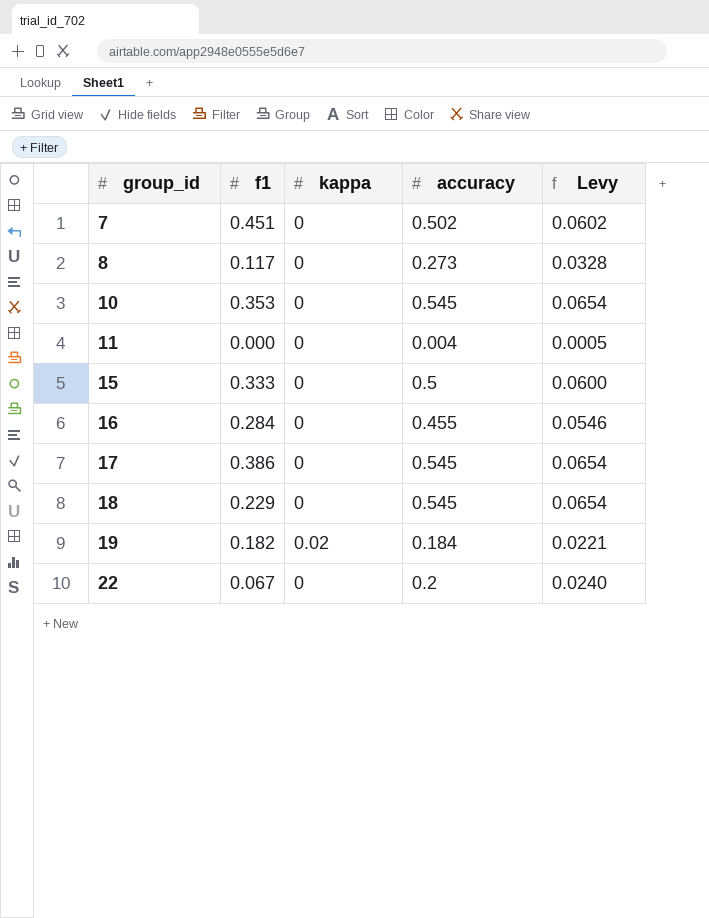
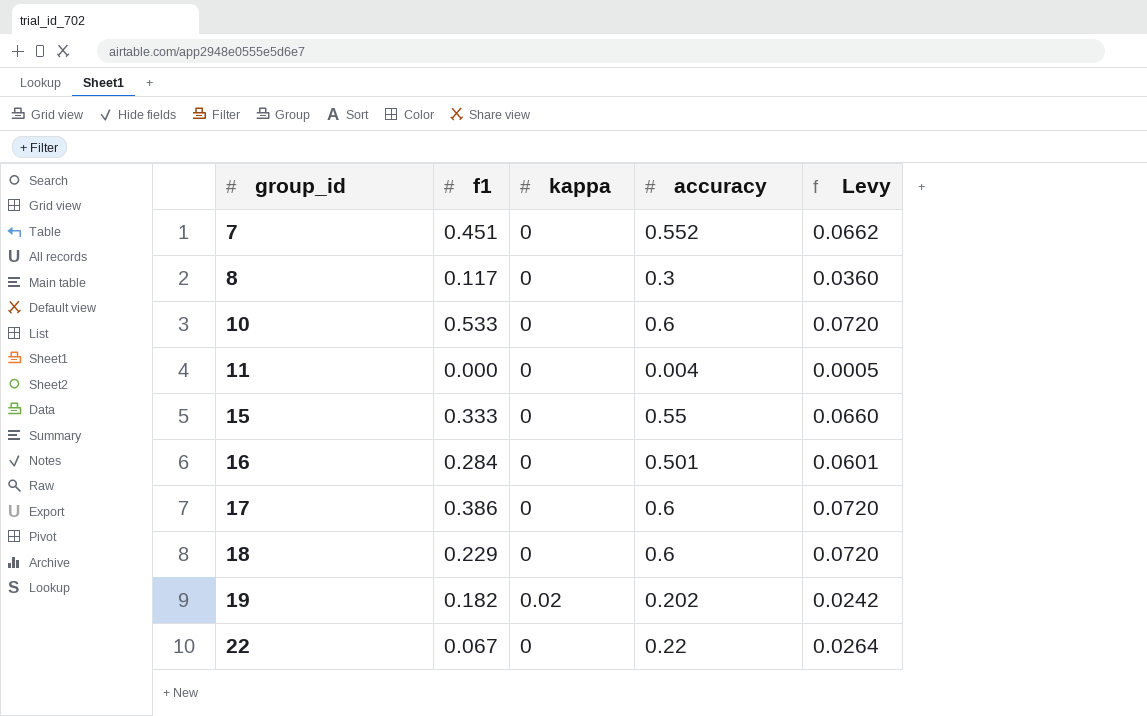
7 | accuracy: 0.502 -> 0.552
7 | Levy: 0.0602 -> 0.0662
8 | accuracy: 0.273 -> 0.3
8 | Levy: 0.0328 -> 0.0360
10 | f1: 0.353 -> 0.533
10 | accuracy: 0.545 -> 0.6
10 | Levy: 0.0654 -> 0.0720
15 | accuracy: 0.5 -> 0.55
15 | Levy: 0.0600 -> 0.0660
16 | accuracy: 0.455 -> 0.501
16 | Levy: 0.0546 -> 0.0601
17 | accuracy: 0.545 -> 0.6
17 | Levy: 0.0654 -> 0.0720
18 | accuracy: 0.545 -> 0.6
18 | Levy: 0.0654 -> 0.0720
19 | accuracy: 0.184 -> 0.202
19 | Levy: 0.0221 -> 0.0242
22 | accuracy: 0.2 -> 0.22
22 | Levy: 0.0240 -> 0.0264

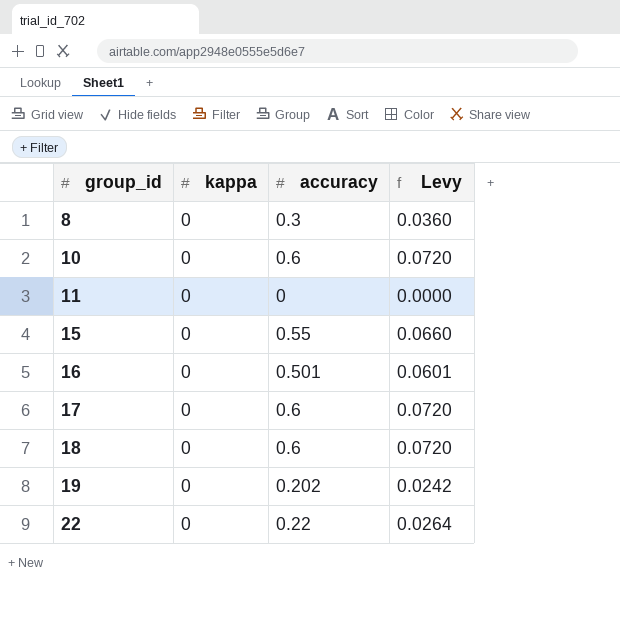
column f1 | position: 2 -> none
row 7: 0.451 | 0 | 0.552 | 0.0662 -> none
11 | accuracy: 0.004 -> 0
11 | Levy: 0.0005 -> 0.0000
19 | kappa: 0.02 -> 0

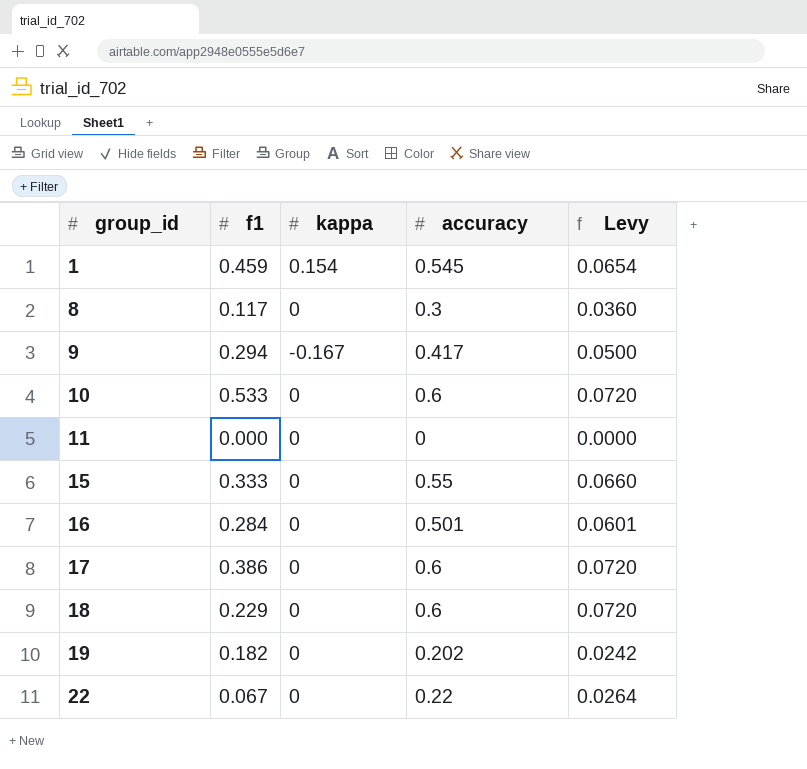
column f1 | position: none -> 2
row 1: none -> 0.459 | 0.154 | 0.545 | 0.0654
row 9: none -> 0.294 | -0.167 | 0.417 | 0.0500

